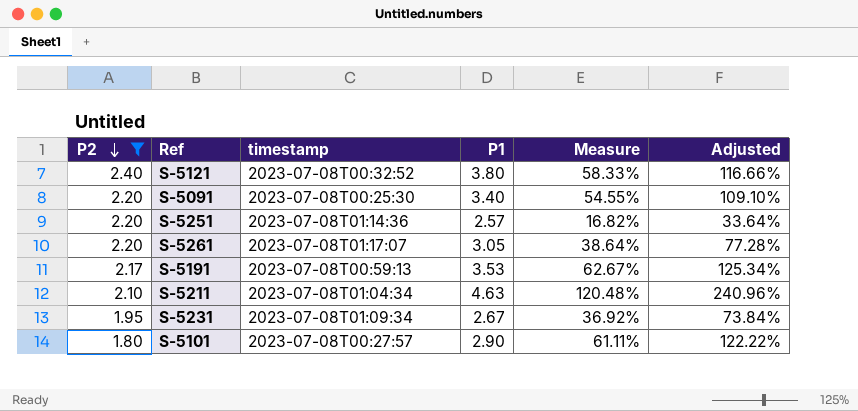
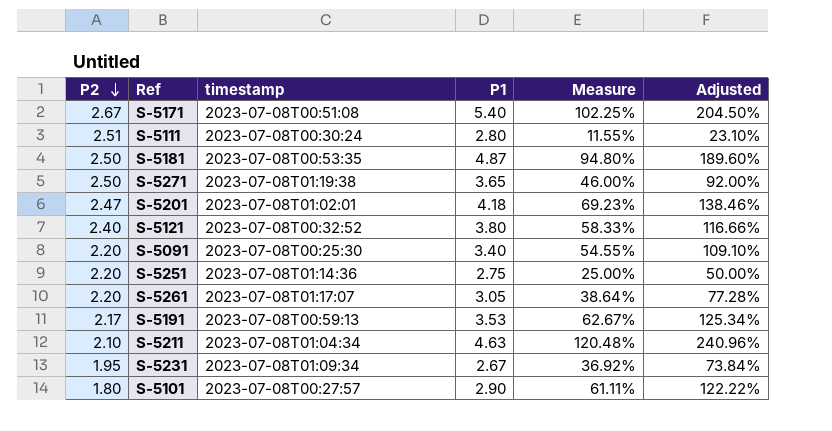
filter: P2 <= 2.40 -> none
S-5251 | P1: 2.57 -> 2.75
S-5251 | Measure: 16.82% -> 25.00%
S-5251 | Adjusted: 33.64% -> 50.00%

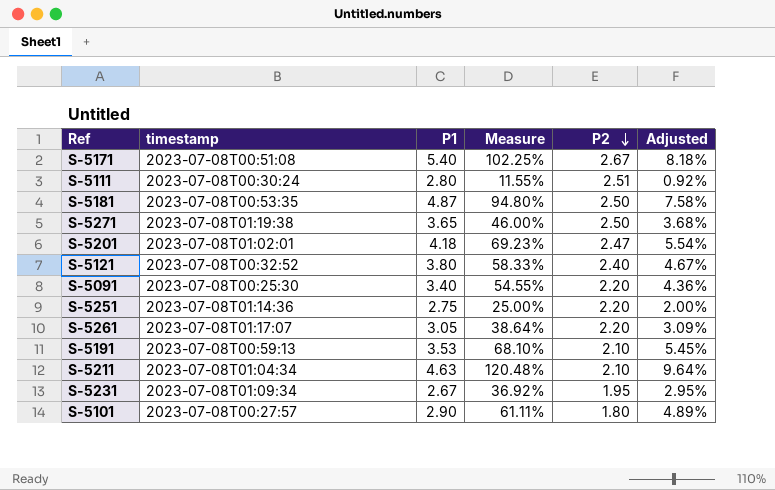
column P2 | position: 1 -> 5
column Adjusted | formula: [Measure] * 2 -> [Measure] * 0.08
S-5191 | Measure: 62.67% -> 68.10%
S-5191 | P2: 2.17 -> 2.10

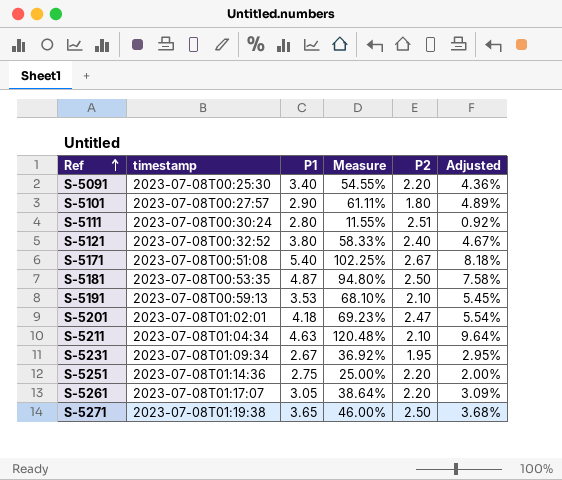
row order: P2 descending -> Ref ascending

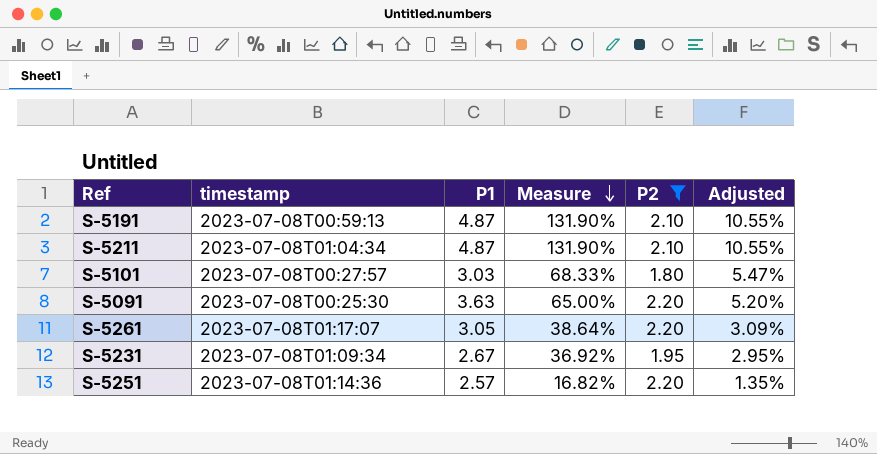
filter: none -> P2 <= 2.20
row order: Ref ascending -> Measure descending
S-5191 | P1: 3.53 -> 4.87
S-5191 | Measure: 68.10% -> 131.90%
S-5191 | Adjusted: 5.45% -> 10.55%
S-5211 | P1: 4.63 -> 4.87
S-5211 | Measure: 120.48% -> 131.90%
S-5211 | Adjusted: 9.64% -> 10.55%
S-5101 | P1: 2.90 -> 3.03
S-5101 | Measure: 61.11% -> 68.33%
S-5101 | Adjusted: 4.89% -> 5.47%
S-5091 | P1: 3.40 -> 3.63
S-5091 | Measure: 54.55% -> 65.00%
S-5091 | Adjusted: 4.36% -> 5.20%
S-5251 | P1: 2.75 -> 2.57
S-5251 | Measure: 25.00% -> 16.82%
S-5251 | Adjusted: 2.00% -> 1.35%

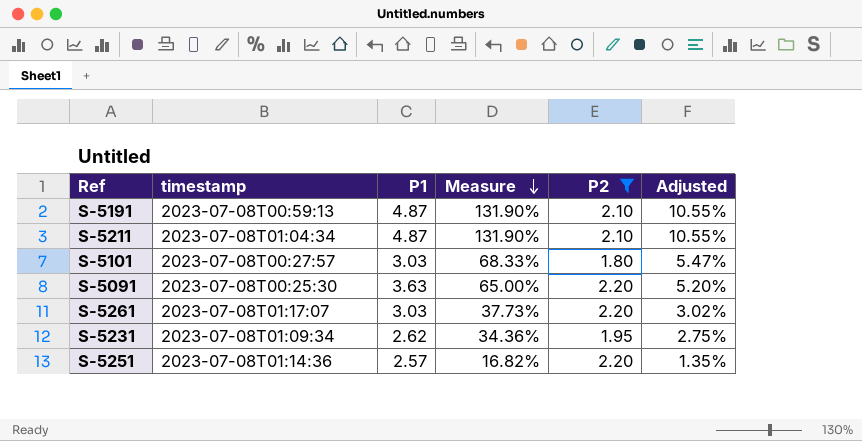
S-5261 | P1: 3.05 -> 3.03
S-5261 | Measure: 38.64% -> 37.73%
S-5261 | Adjusted: 3.09% -> 3.02%
S-5231 | P1: 2.67 -> 2.62
S-5231 | Measure: 36.92% -> 34.36%
S-5231 | Adjusted: 2.95% -> 2.75%

